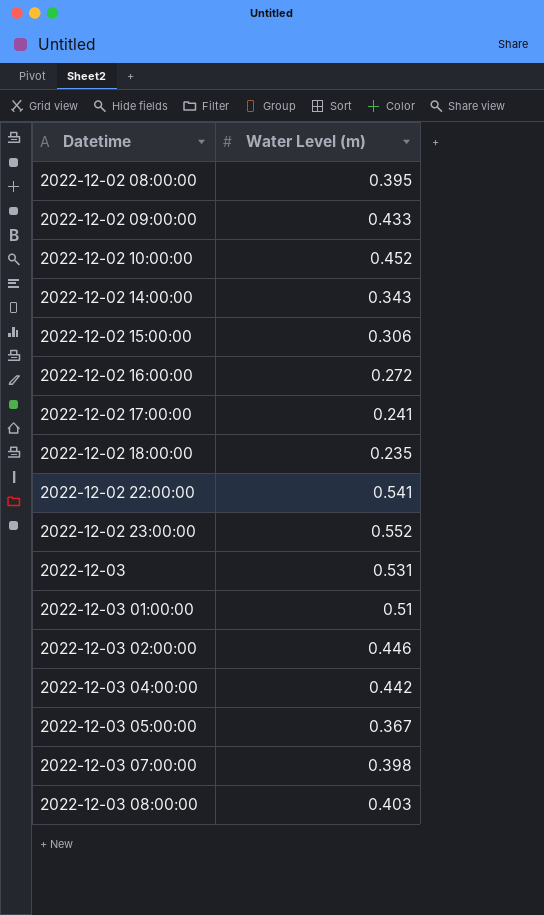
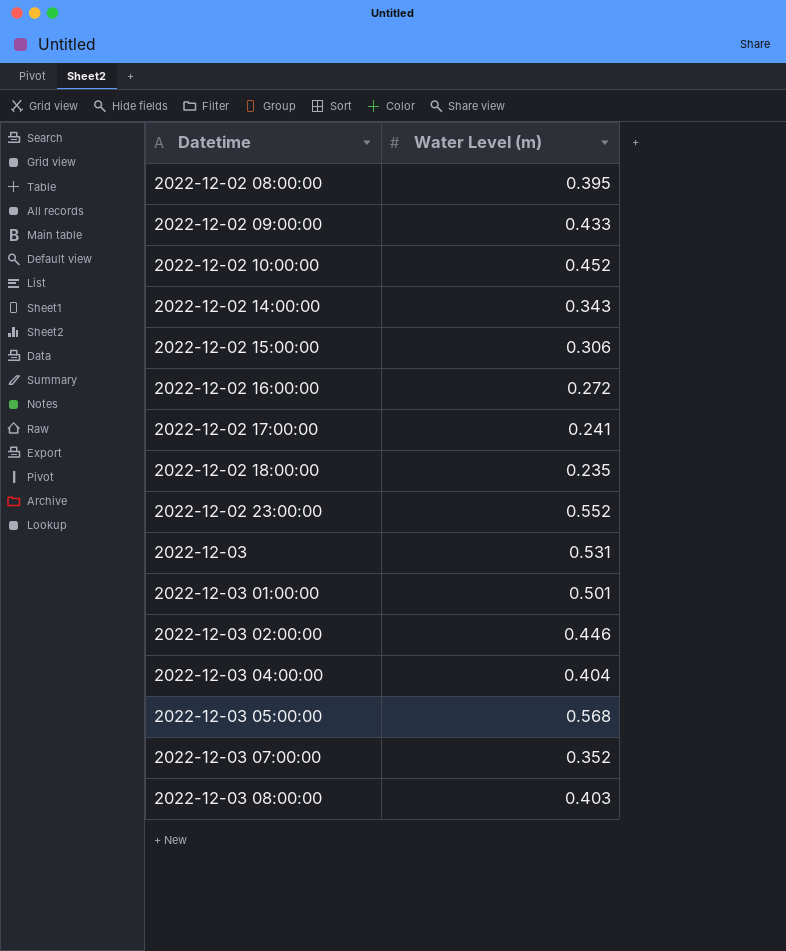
row 2022-12-02 22:00:00: 0.541 -> none
2022-12-03 01:00:00 | Water Level (m): 0.51 -> 0.501
2022-12-03 04:00:00 | Water Level (m): 0.442 -> 0.404
2022-12-03 05:00:00 | Water Level (m): 0.367 -> 0.568
2022-12-03 07:00:00 | Water Level (m): 0.398 -> 0.352

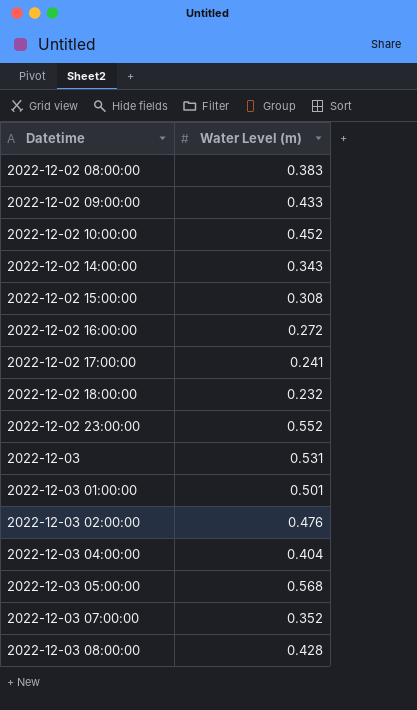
2022-12-02 08:00:00 | Water Level (m): 0.395 -> 0.383
2022-12-02 15:00:00 | Water Level (m): 0.306 -> 0.308
2022-12-02 18:00:00 | Water Level (m): 0.235 -> 0.232
2022-12-03 02:00:00 | Water Level (m): 0.446 -> 0.476
2022-12-03 08:00:00 | Water Level (m): 0.403 -> 0.428

